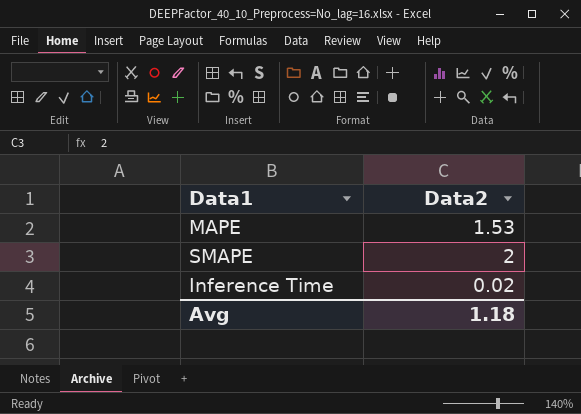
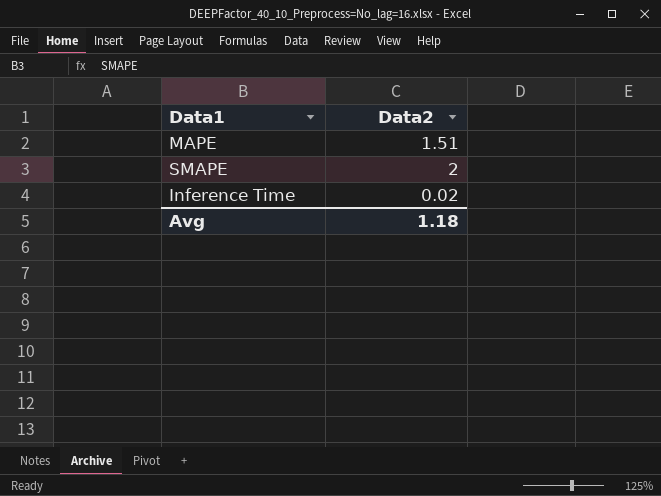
MAPE | Data2: 1.53 -> 1.51

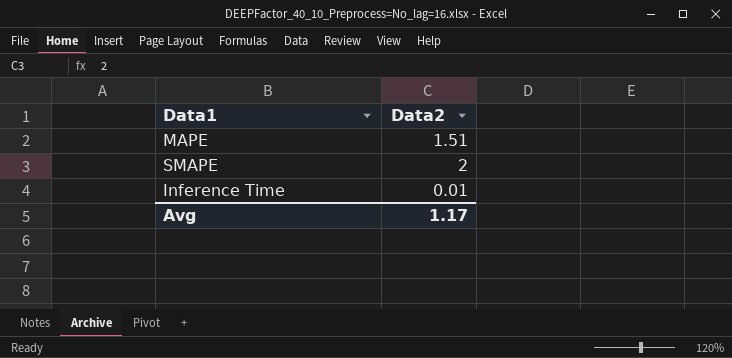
Inference Time | Data2: 0.02 -> 0.01
Avg | Data2: 1.18 -> 1.17

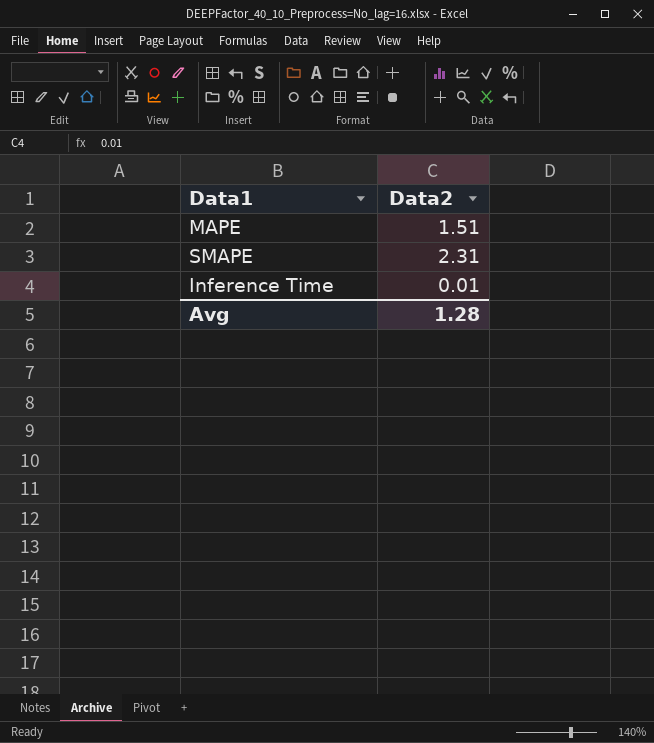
SMAPE | Data2: 2 -> 2.31
Avg | Data2: 1.17 -> 1.28

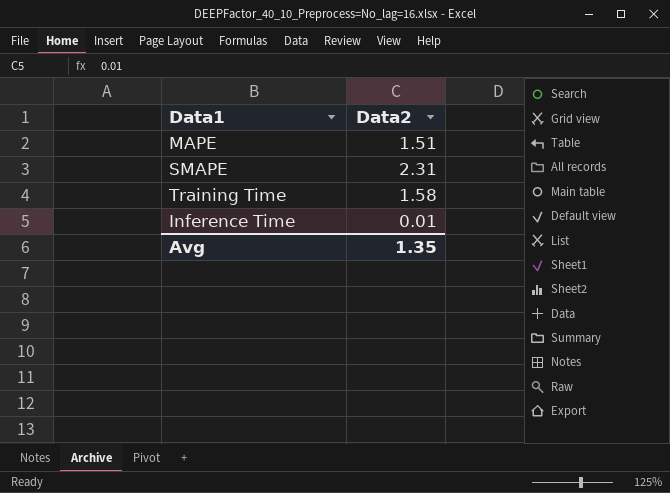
row Training Time: none -> 1.58
Avg | Data2: 1.28 -> 1.35

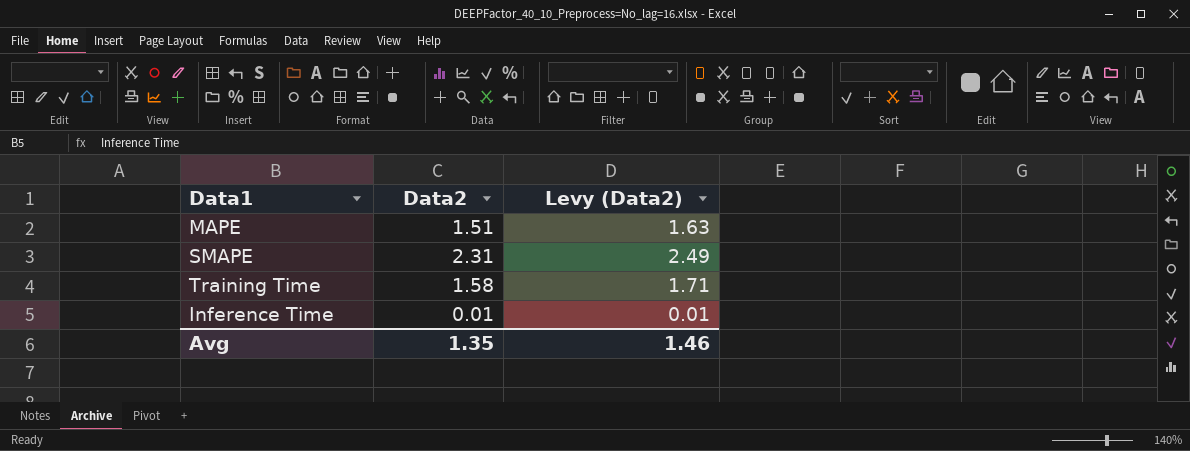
column Levy (Data2) | formula: none -> [Data2] * 1.08

